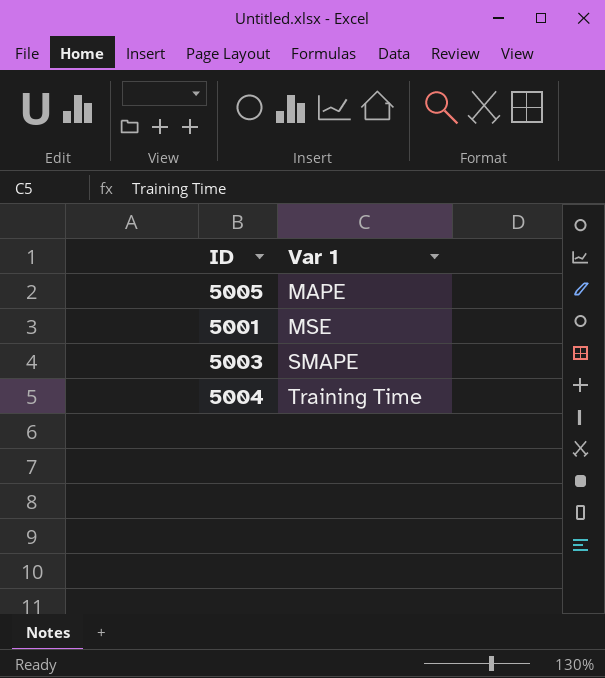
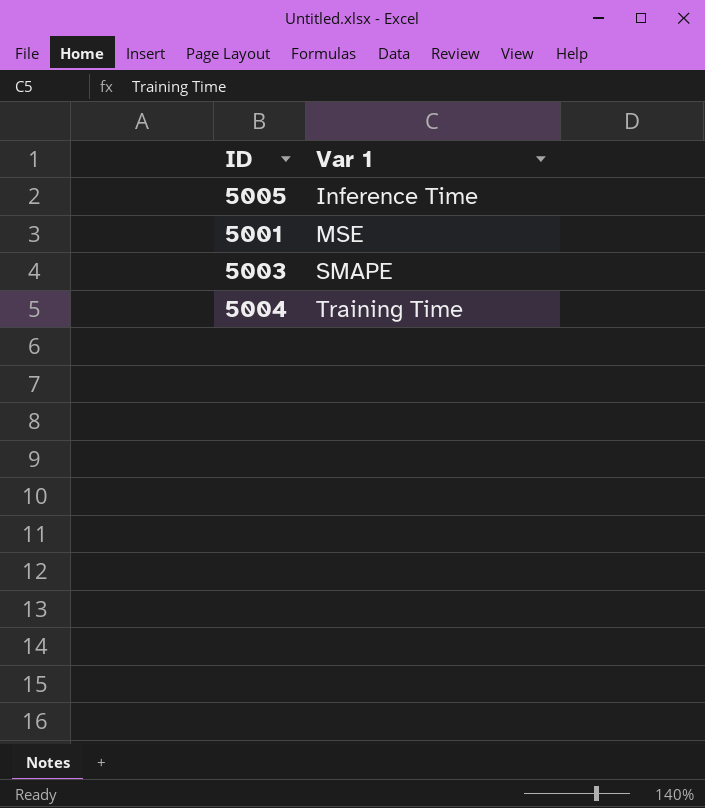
5005 | Var 1: MAPE -> Inference Time

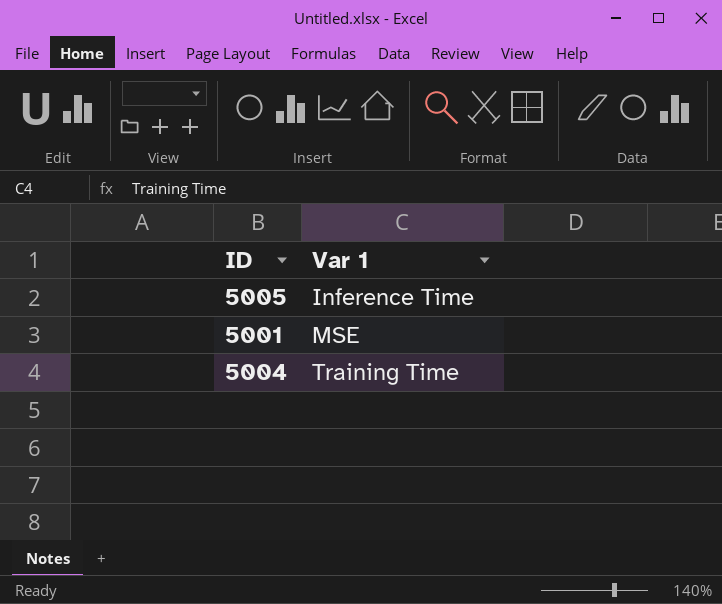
row 5003: SMAPE -> none

